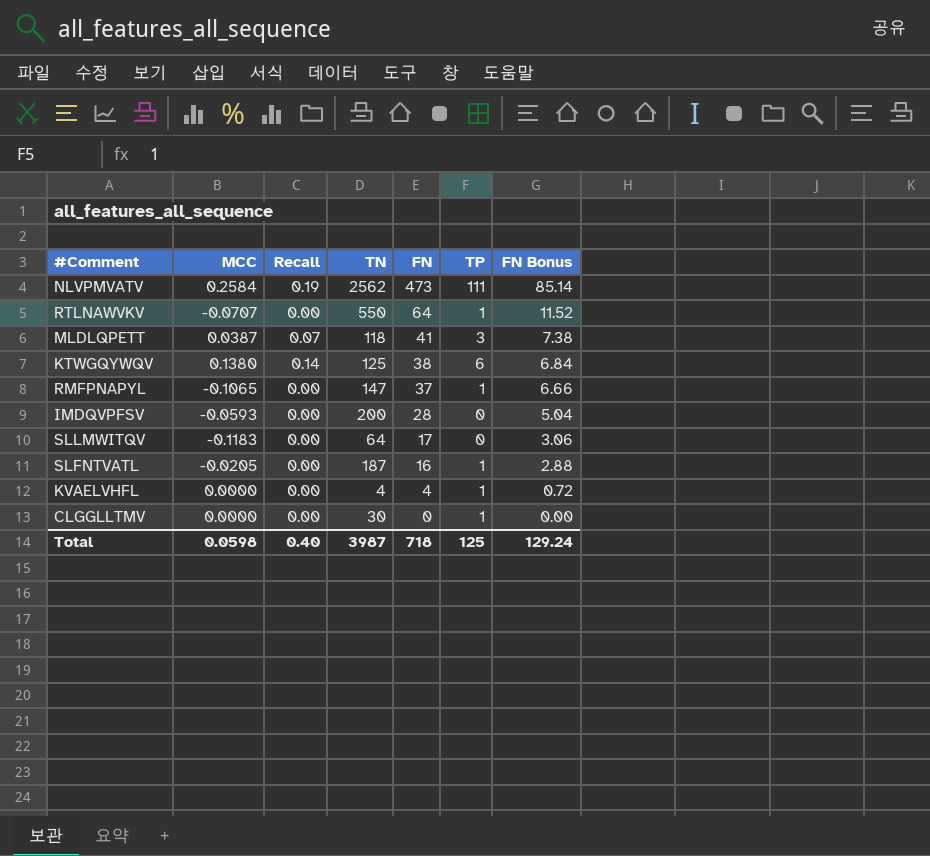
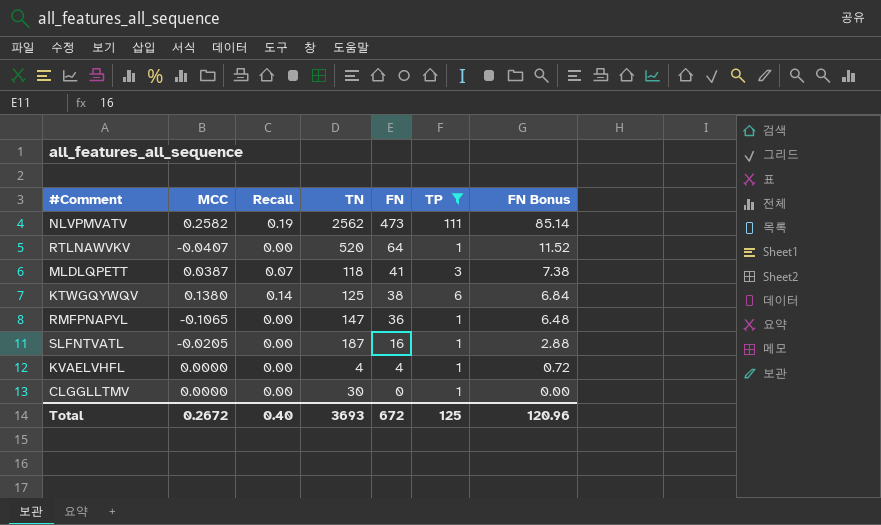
filter: none -> TP != 0
NLVPMVATV | MCC: 0.2584 -> 0.2582
RTLNAWVKV | MCC: -0.0707 -> -0.0407
RTLNAWVKV | TN: 550 -> 520
RMFPNAPYL | FN: 37 -> 36
RMFPNAPYL | FN Bonus: 6.66 -> 6.48
Total | MCC: 0.0598 -> 0.2672
Total | TN: 3987 -> 3693
Total | FN: 718 -> 672
Total | FN Bonus: 129.24 -> 120.96

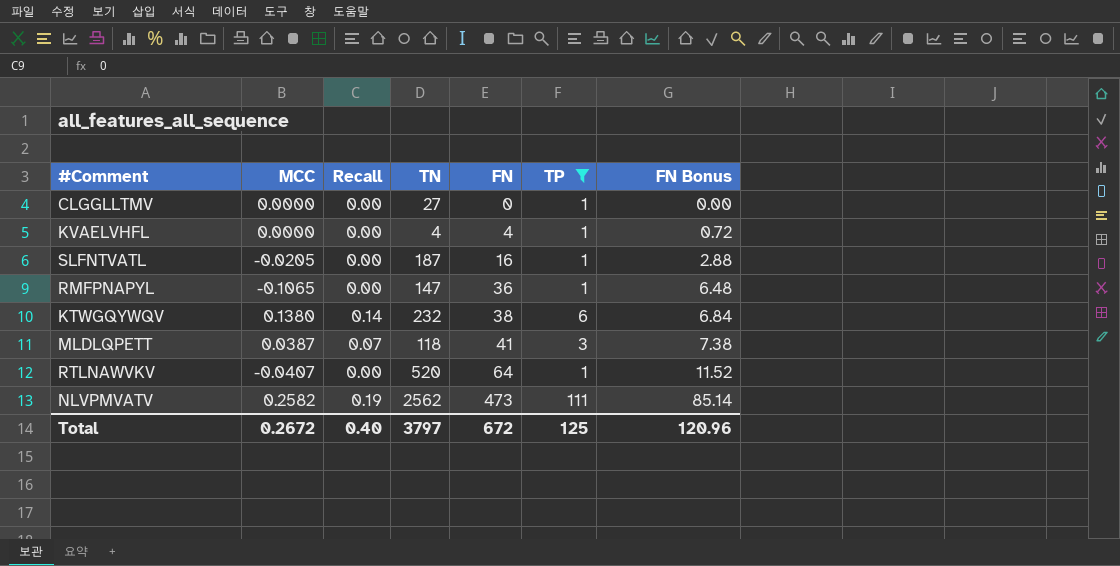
row order: FN descending -> FN ascending
CLGGLLTMV | TN: 30 -> 27
KTWGQYWQV | TN: 125 -> 232
Total | TN: 3693 -> 3797

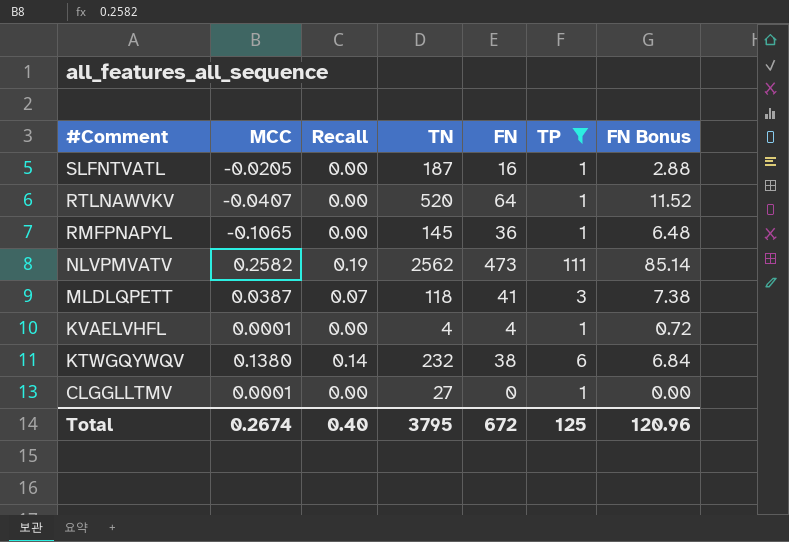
row order: FN ascending -> #Comment descending
RMFPNAPYL | TN: 147 -> 145
KVAELVHFL | MCC: 0.0000 -> 0.0001
CLGGLLTMV | MCC: 0.0000 -> 0.0001
Total | MCC: 0.2672 -> 0.2674
Total | TN: 3797 -> 3795

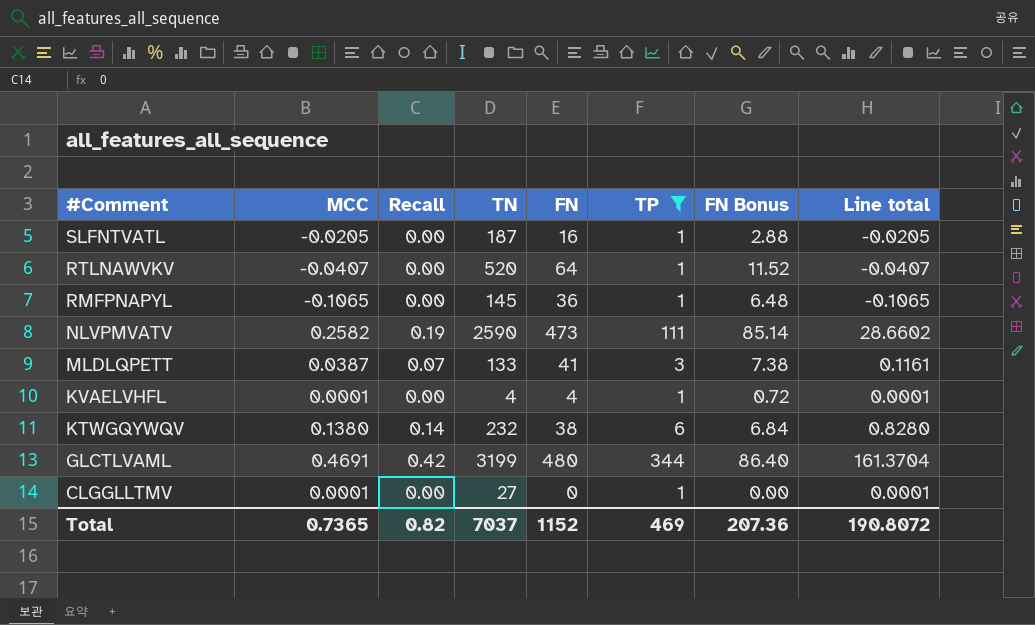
column Line total | formula: none -> [MCC] * [TP]
NLVPMVATV | TN: 2562 -> 2590
MLDLQPETT | TN: 118 -> 133
row GLCTLVAML: none -> 0.4691 | 0.42 | 3199 | 480 | 344 | 86.40 | 161.3704
Total | MCC: 0.2674 -> 0.7365
Total | Recall: 0.40 -> 0.82
Total | TN: 3795 -> 7037
Total | FN: 672 -> 1152
Total | TP: 125 -> 469
Total | FN Bonus: 120.96 -> 207.36

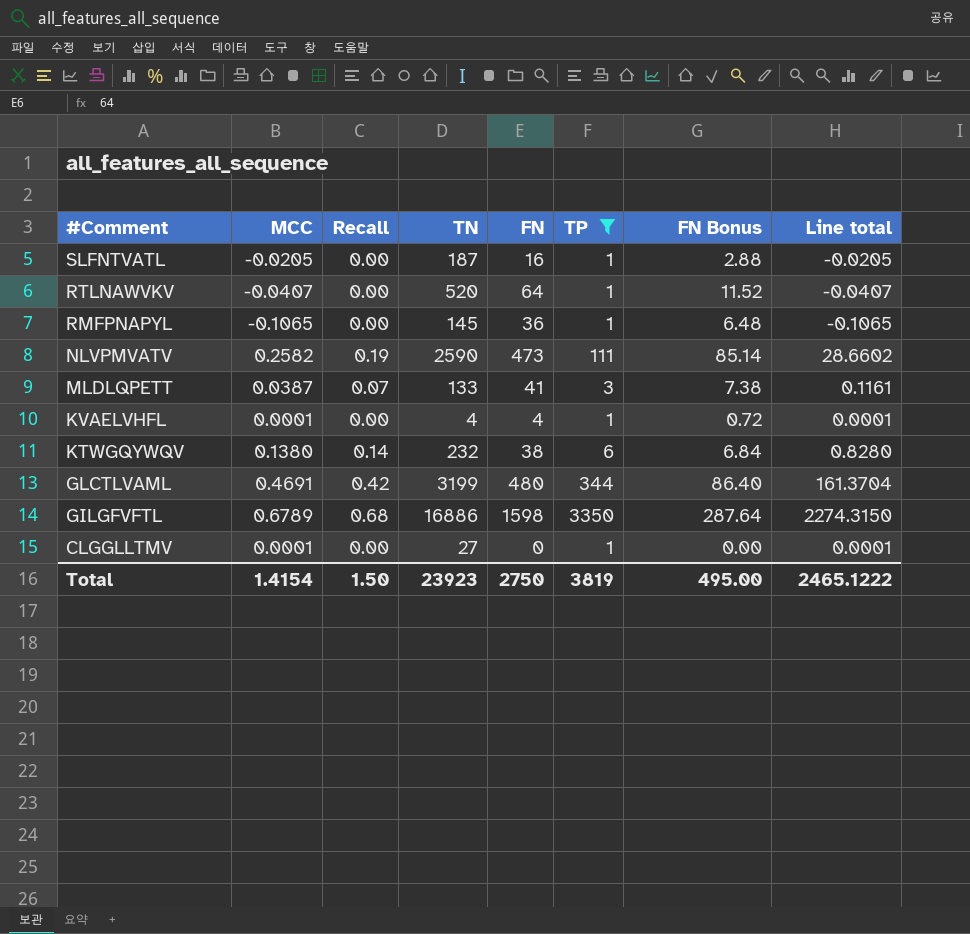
row GILGFVFTL: none -> 0.6789 | 0.68 | 16886 | 1598 | 3350 | 287.64 | 2274.3150
Total | MCC: 0.7365 -> 1.4154
Total | Recall: 0.82 -> 1.50
Total | TN: 7037 -> 23923
Total | FN: 1152 -> 2750
Total | TP: 469 -> 3819
Total | FN Bonus: 207.36 -> 495.00
Total | Line total: 190.8072 -> 2465.1222

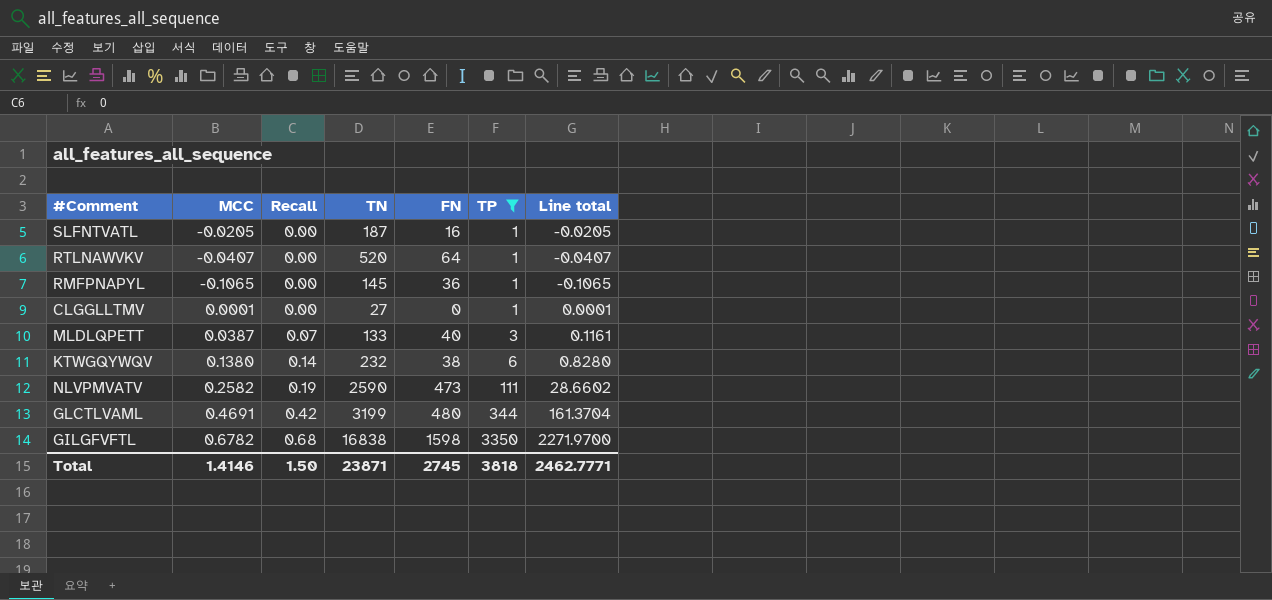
row order: #Comment descending -> Recall ascending
column FN Bonus | formula: [FN] * 0.18 -> none
row KVAELVHFL: 0.0001 | 0.00 | 4 | 4 | 1 | 0.72 | 0.0001 -> none
MLDLQPETT | FN: 41 -> 40
GILGFVFTL | MCC: 0.6789 -> 0.6782
GILGFVFTL | TN: 16886 -> 16838
GILGFVFTL | Line total: 2274.3150 -> 2271.9700
Total | MCC: 1.4154 -> 1.4146
Total | TN: 23923 -> 23871
Total | FN: 2750 -> 2745
Total | TP: 3819 -> 3818
Total | Line total: 2465.1222 -> 2462.7771

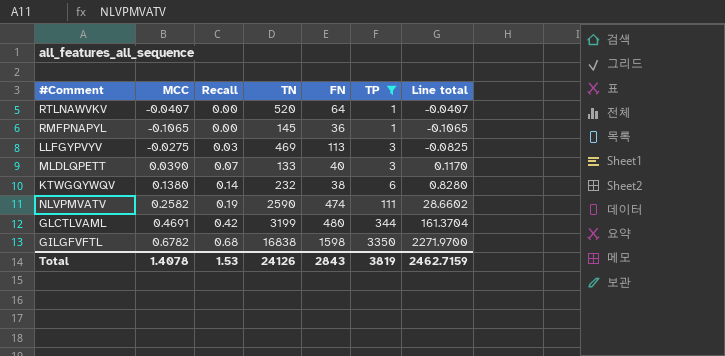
row SLFNTVATL: -0.0205 | 0.00 | 187 | 16 | 1 | -0.0205 -> none
row CLGGLLTMV: 0.0001 | 0.00 | 27 | 0 | 1 | 0.0001 -> none
row LLFGYPVYV: none -> -0.0275 | 0.03 | 469 | 113 | 3 | -0.0825
MLDLQPETT | MCC: 0.0387 -> 0.0390
MLDLQPETT | Line total: 0.1161 -> 0.1170
NLVPMVATV | FN: 473 -> 474
Total | MCC: 1.4146 -> 1.4078
Total | Recall: 1.50 -> 1.53
Total | TN: 23871 -> 24126
Total | FN: 2745 -> 2843
Total | TP: 3818 -> 3819
Total | Line total: 2462.7771 -> 2462.7159

